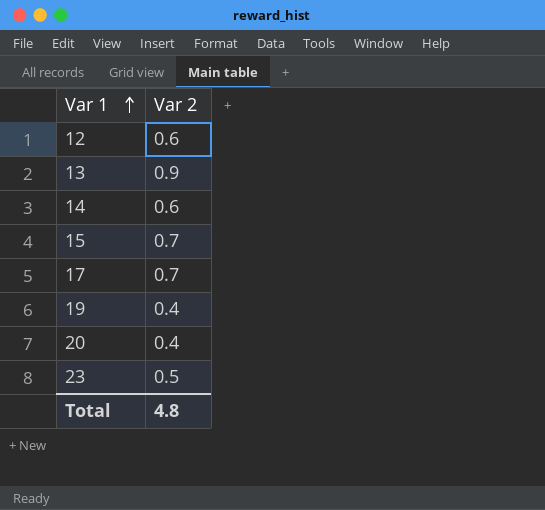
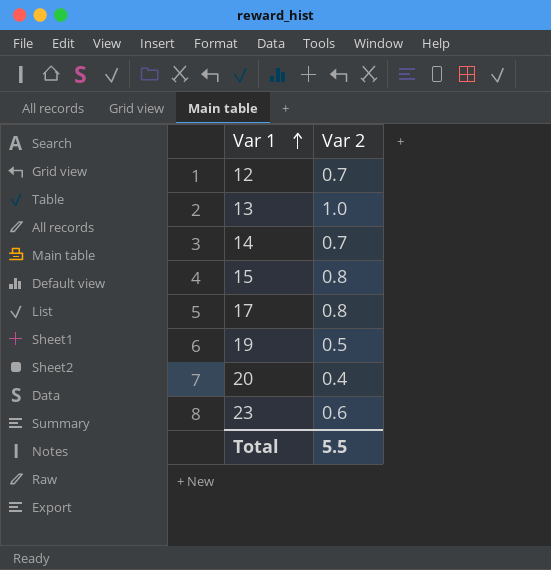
12 | Var 2: 0.6 -> 0.7
13 | Var 2: 0.9 -> 1.0
14 | Var 2: 0.6 -> 0.7
15 | Var 2: 0.7 -> 0.8
17 | Var 2: 0.7 -> 0.8
19 | Var 2: 0.4 -> 0.5
23 | Var 2: 0.5 -> 0.6
Total | Var 2: 4.8 -> 5.5

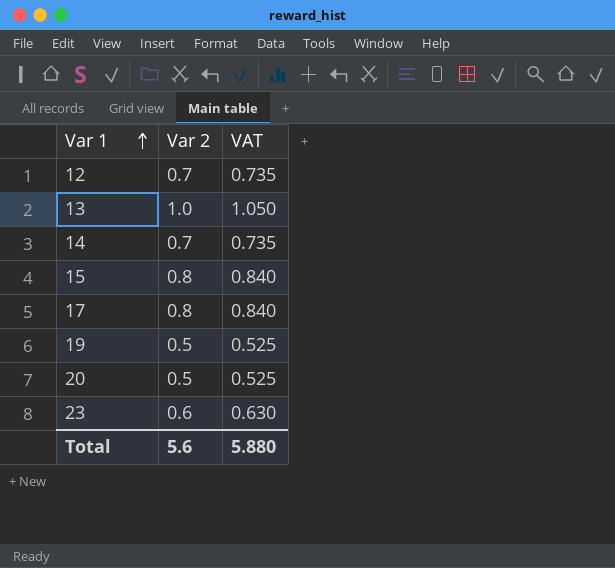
column VAT | formula: none -> [Var 2] * 1.05
20 | Var 2: 0.4 -> 0.5
Total | Var 2: 5.5 -> 5.6

